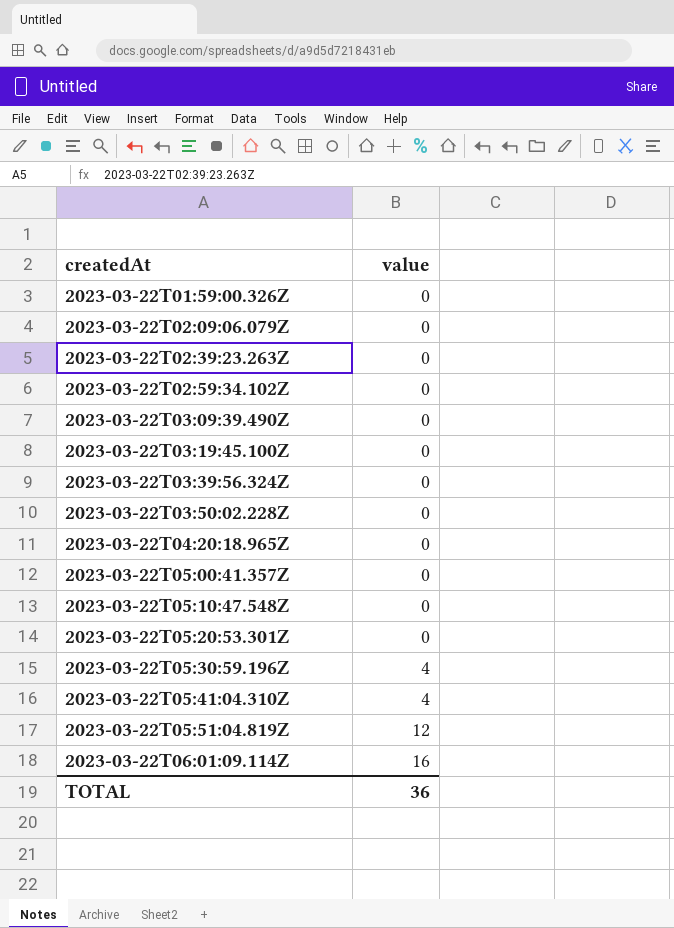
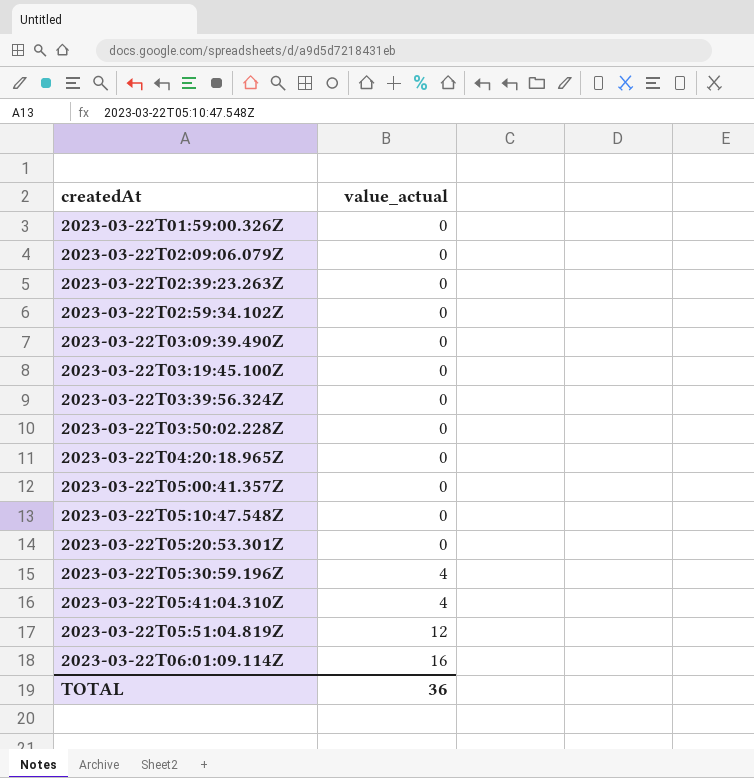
column name: value -> value_actual

